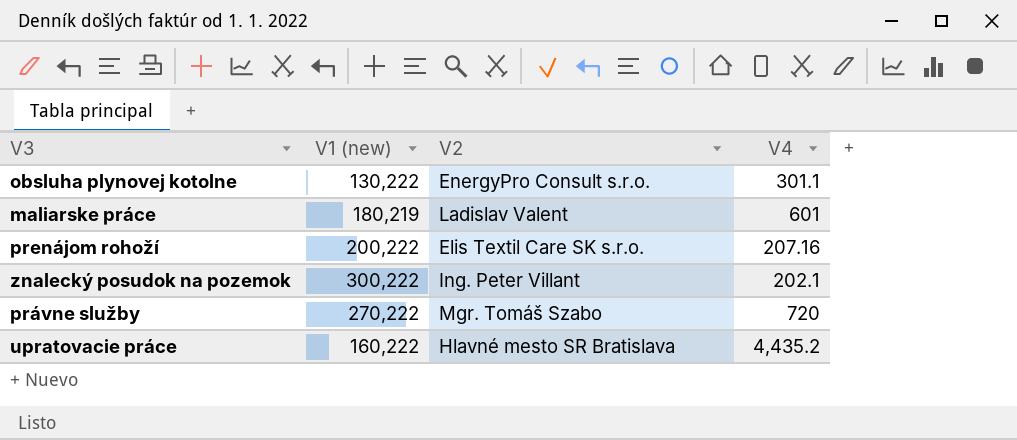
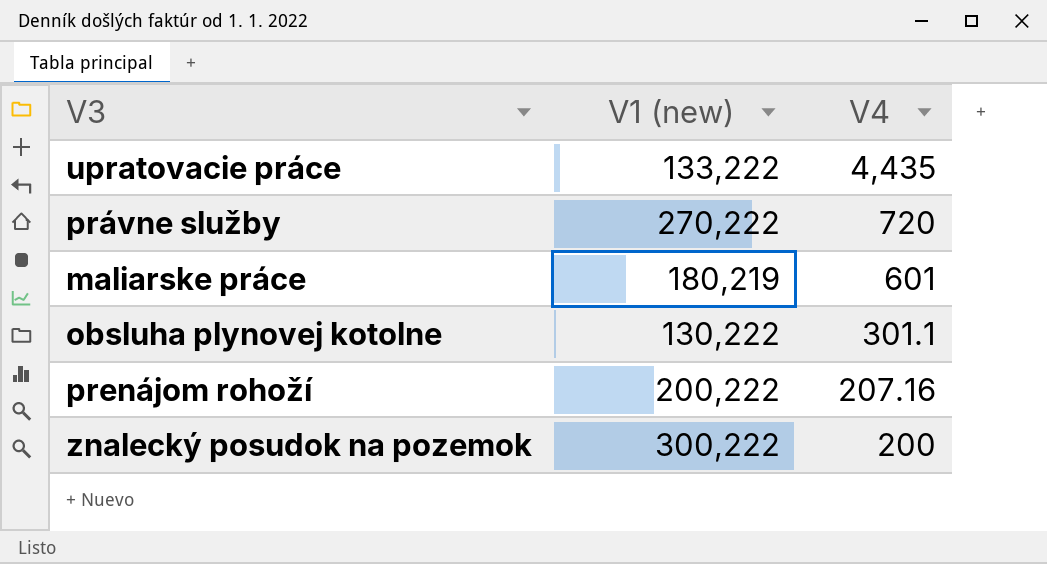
row order: none -> V4 descending
column V2 | position: 3 -> none
upratovacie práce | V1 (new): 160,222 -> 133,222
upratovacie práce | V4: 4,435.2 -> 4,435
znalecký posudok na pozemok | V4: 202.1 -> 200

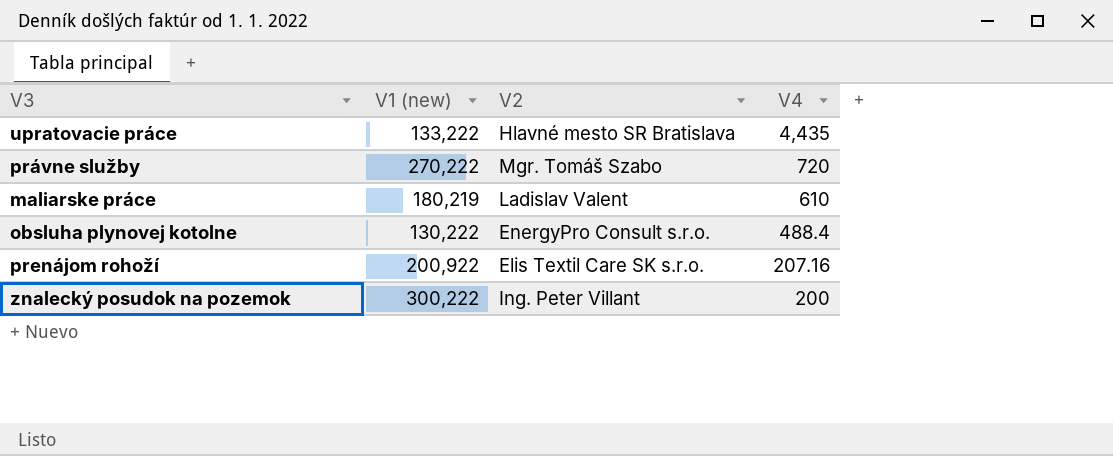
column V2 | position: none -> 3
maliarske práce | V4: 601 -> 610
obsluha plynovej kotolne | V4: 301.1 -> 488.4
prenájom rohoží | V1 (new): 200,222 -> 200,922

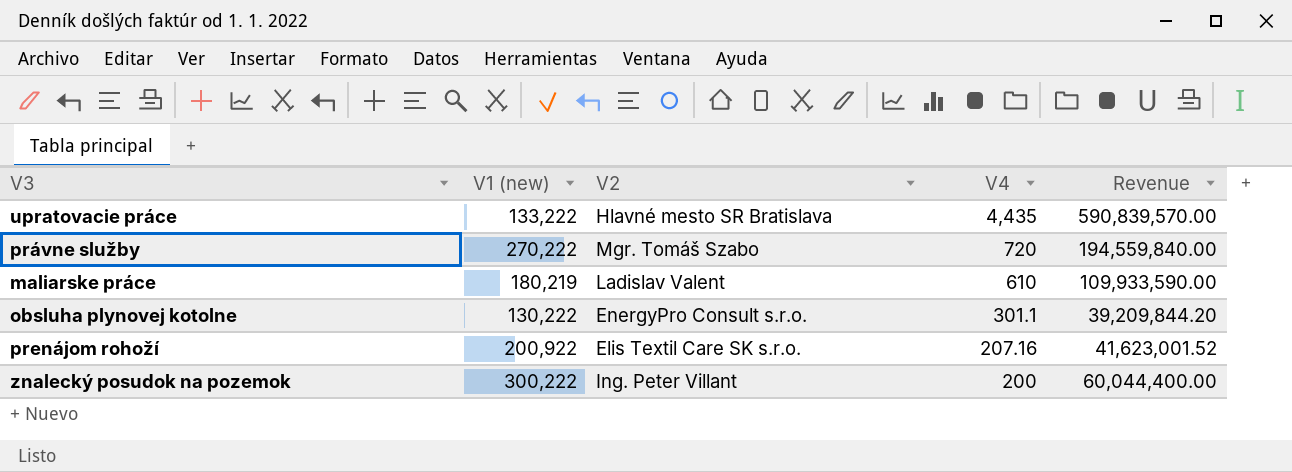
column Revenue | formula: none -> [V1 (new)] * [V4]
obsluha plynovej kotolne | V4: 488.4 -> 301.1

